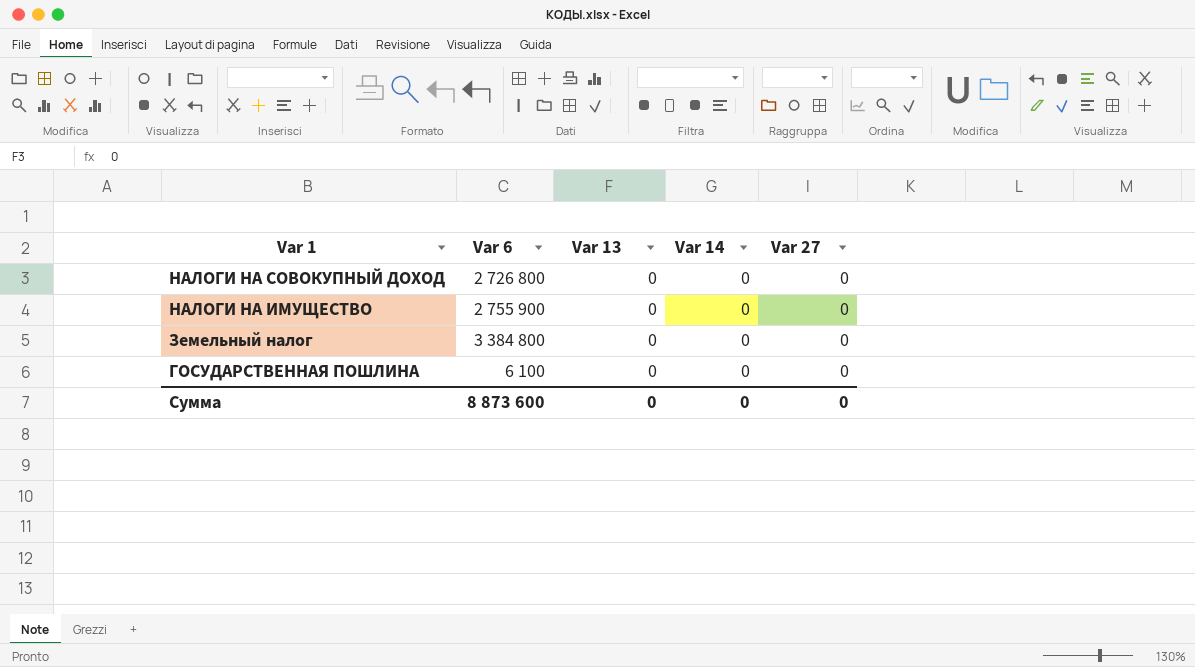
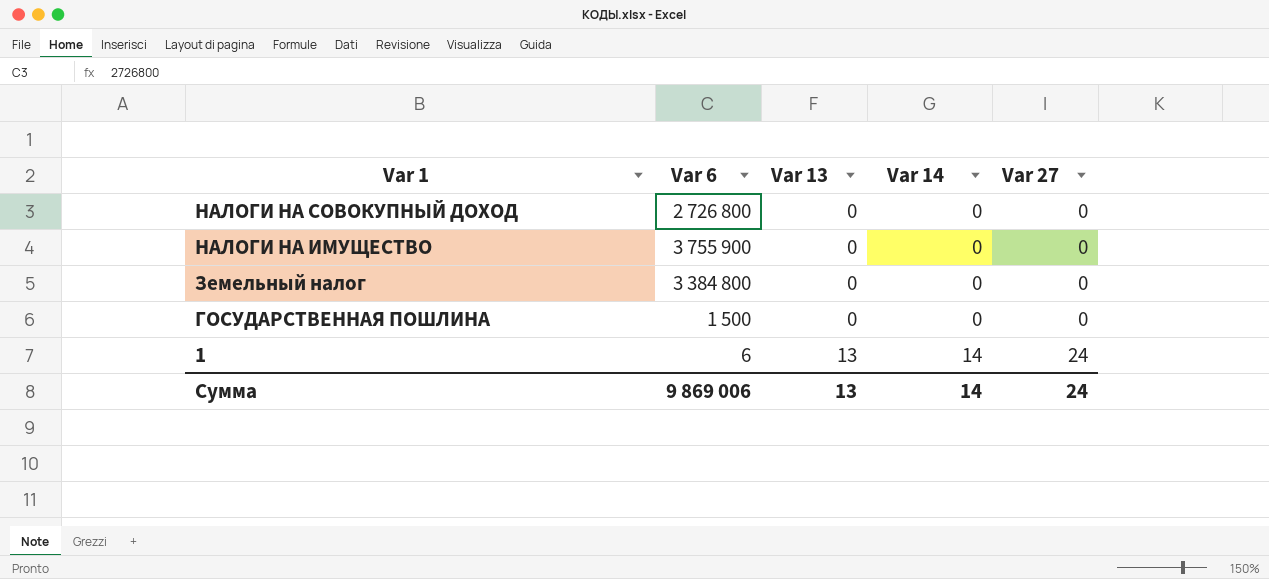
НАЛОГИ НА ИМУЩЕСТВО | Var 6: 2 755 900 -> 3 755 900
ГОСУДАРСТВЕННАЯ ПОШЛИНА | Var 6: 6 100 -> 1 500
row 1: none -> 6 | 13 | 14 | 24
Сумма | Var 6: 8 873 600 -> 9 869 006
Сумма | Var 13: 0 -> 13
Сумма | Var 14: 0 -> 14
Сумма | Var 27: 0 -> 24

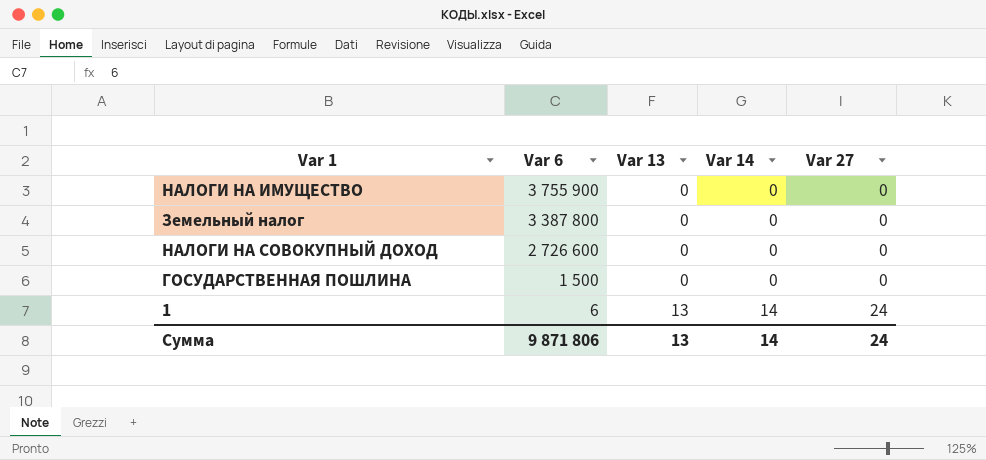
row order: Var 1 descending -> Var 6 descending
Земельный налог | Var 6: 3 384 800 -> 3 387 800
НАЛОГИ НА СОВОКУПНЫЙ ДОХОД | Var 6: 2 726 800 -> 2 726 600
Сумма | Var 6: 9 869 006 -> 9 871 806

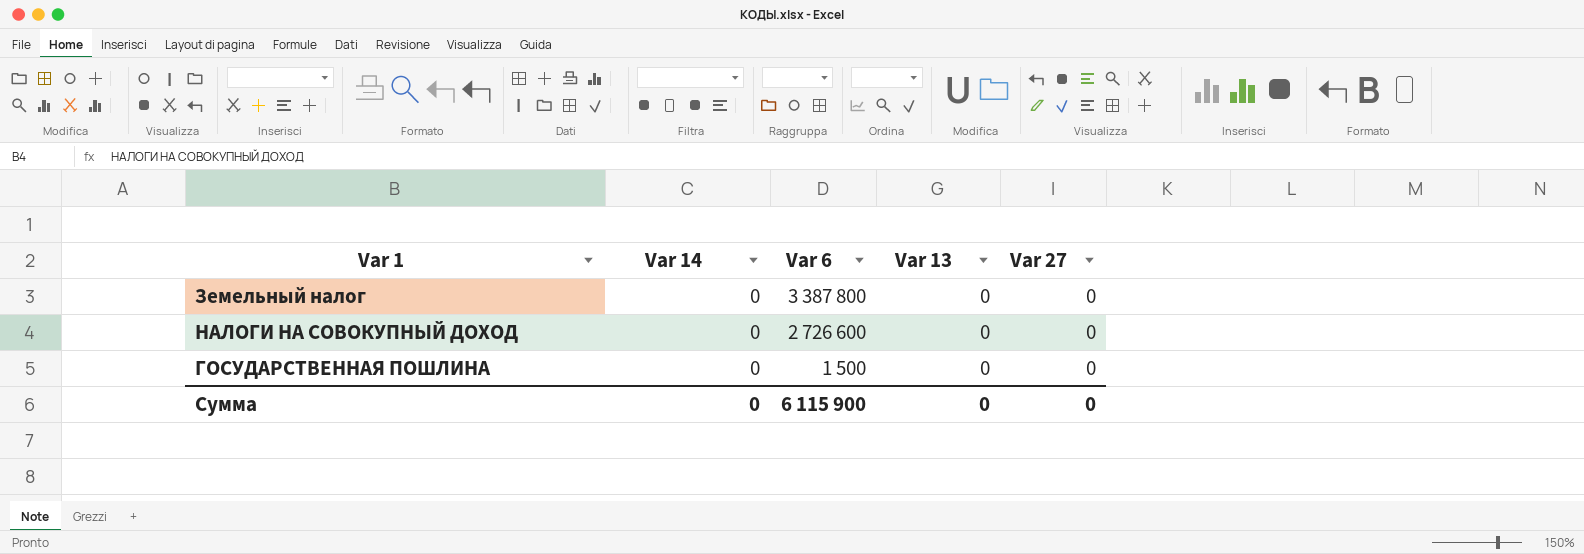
column Var 14 | position: 4 -> 2
row НАЛОГИ НА ИМУЩЕСТВО: 3 755 900 | 0 | 0 | 0 -> none
row 1: 6 | 13 | 14 | 24 -> none
Сумма | Var 14: 14 -> 0
Сумма | Var 6: 9 871 806 -> 6 115 900
Сумма | Var 13: 13 -> 0
Сумма | Var 27: 24 -> 0

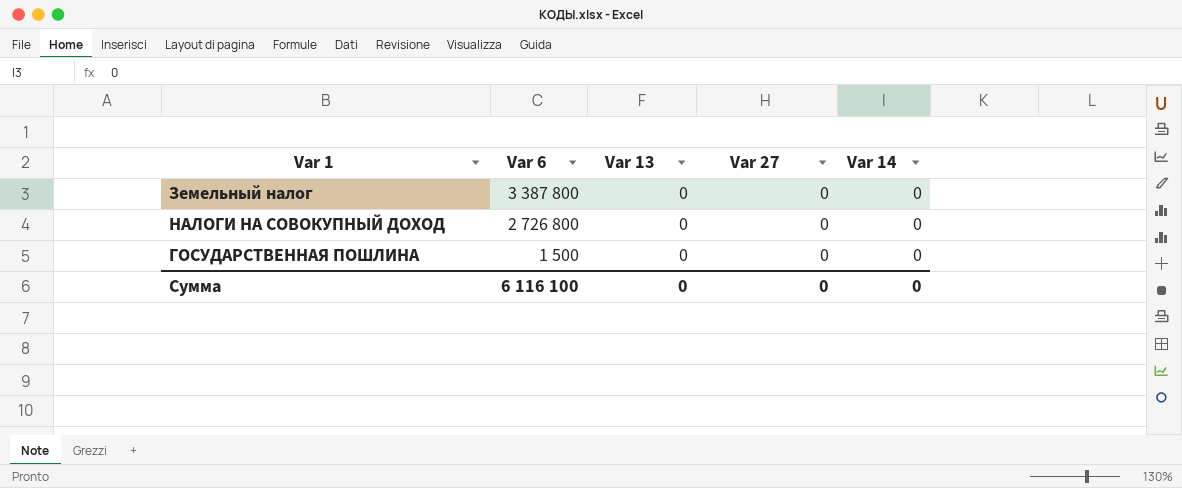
column Var 14 | position: 2 -> 5
НАЛОГИ НА СОВОКУПНЫЙ ДОХОД | Var 6: 2 726 600 -> 2 726 800
Сумма | Var 6: 6 115 900 -> 6 116 100

